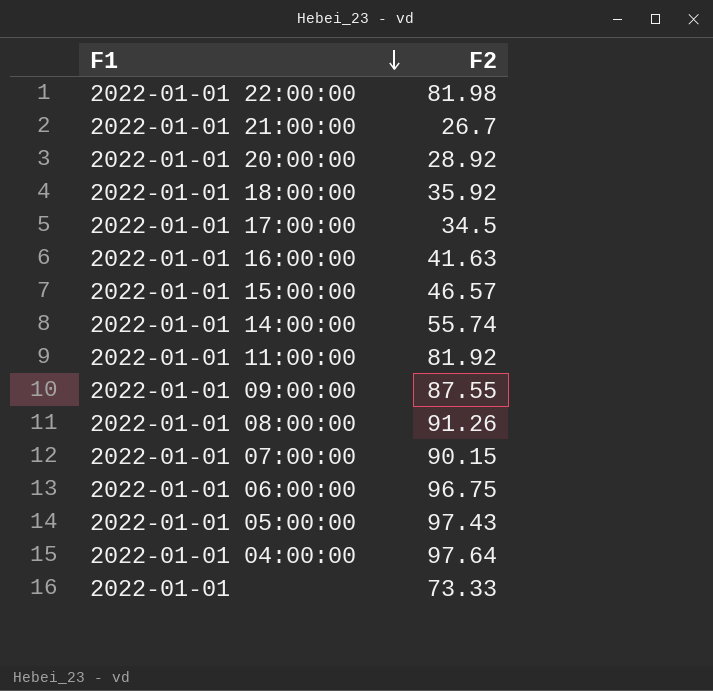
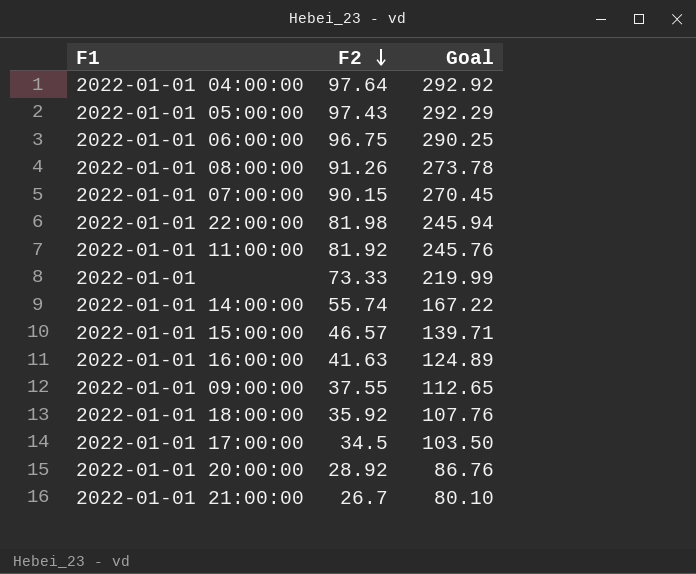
row order: F1 descending -> F2 descending
column Goal | formula: none -> [F2] * 3
2022-01-01 09:00:00 | F2: 87.55 -> 37.55

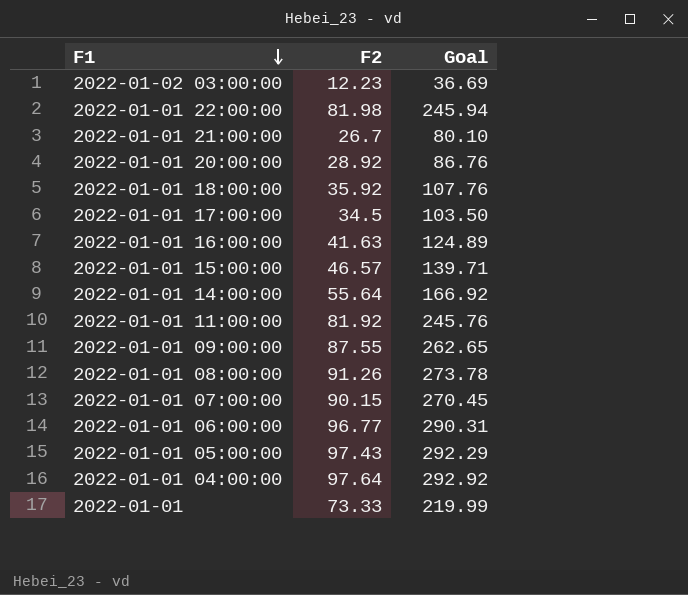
row order: F2 descending -> F1 descending
row 2022-01-02 03:00:00: none -> 12.23 | 36.69
2022-01-01 14:00:00 | F2: 55.74 -> 55.64
2022-01-01 14:00:00 | Goal: 167.22 -> 166.92
2022-01-01 09:00:00 | F2: 37.55 -> 87.55
2022-01-01 09:00:00 | Goal: 112.65 -> 262.65
2022-01-01 06:00:00 | F2: 96.75 -> 96.77
2022-01-01 06:00:00 | Goal: 290.25 -> 290.31

